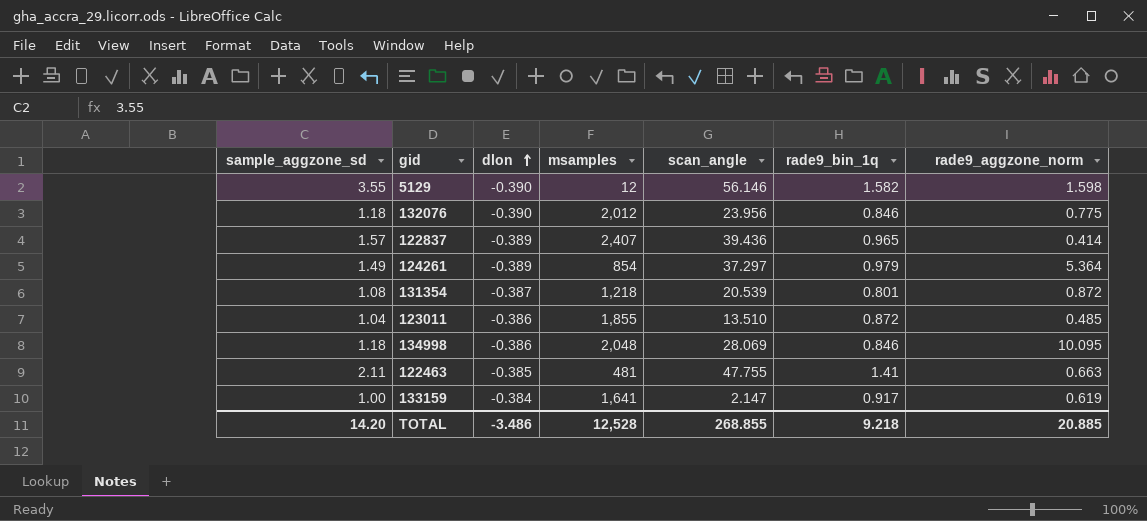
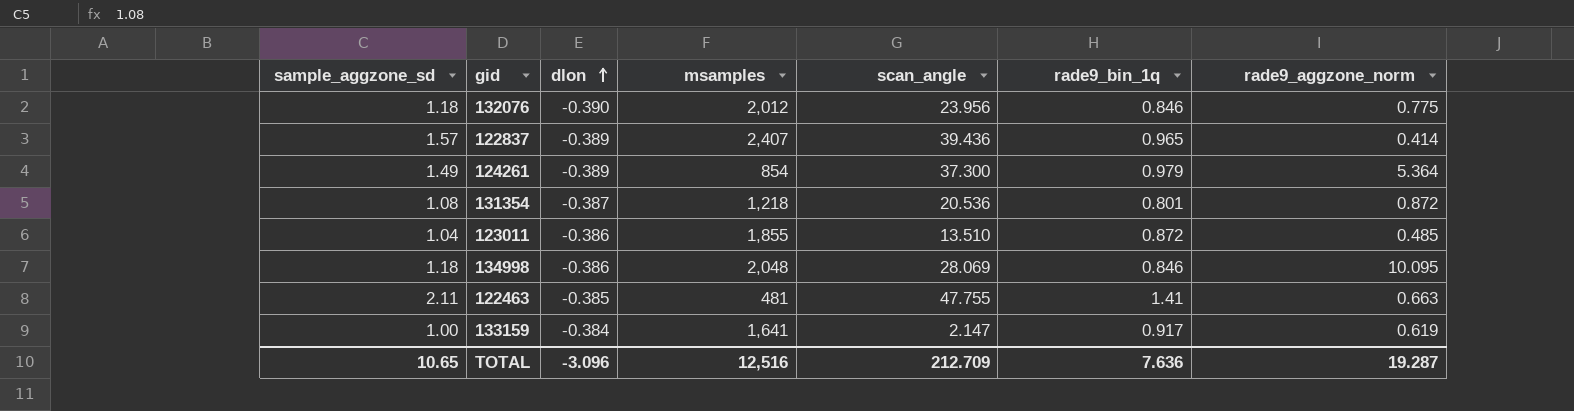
row 5129: 3.55 | -0.390 | 12 | 56.146 | 1.582 | 1.598 -> none
124261 | scan_angle: 37.297 -> 37.300
131354 | scan_angle: 20.539 -> 20.536
TOTAL | sample_aggzone_sd: 14.20 -> 10.65
TOTAL | dlon: -3.486 -> -3.096
TOTAL | msamples: 12,528 -> 12,516
TOTAL | scan_angle: 268.855 -> 212.709
TOTAL | rade9_bin_1q: 9.218 -> 7.636
TOTAL | rade9_aggzone_norm: 20.885 -> 19.287

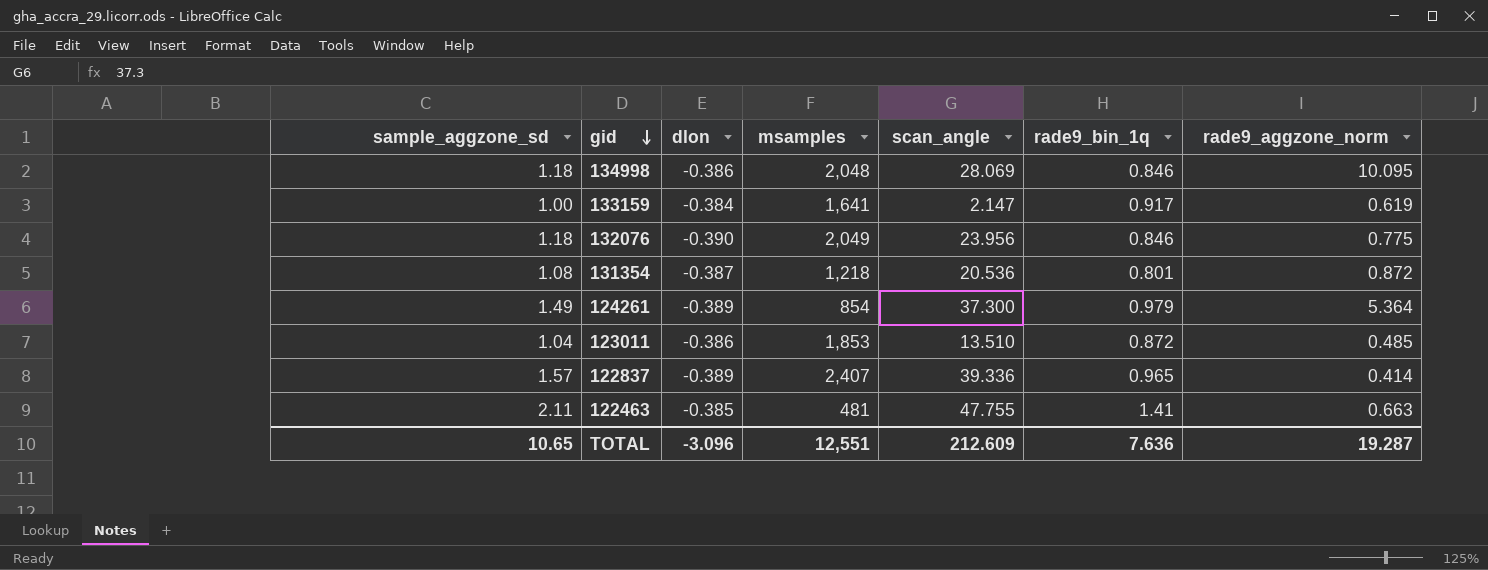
row order: dlon ascending -> gid descending
132076 | msamples: 2,012 -> 2,049
123011 | msamples: 1,855 -> 1,853
122837 | scan_angle: 39.436 -> 39.336
TOTAL | msamples: 12,516 -> 12,551
TOTAL | scan_angle: 212.709 -> 212.609

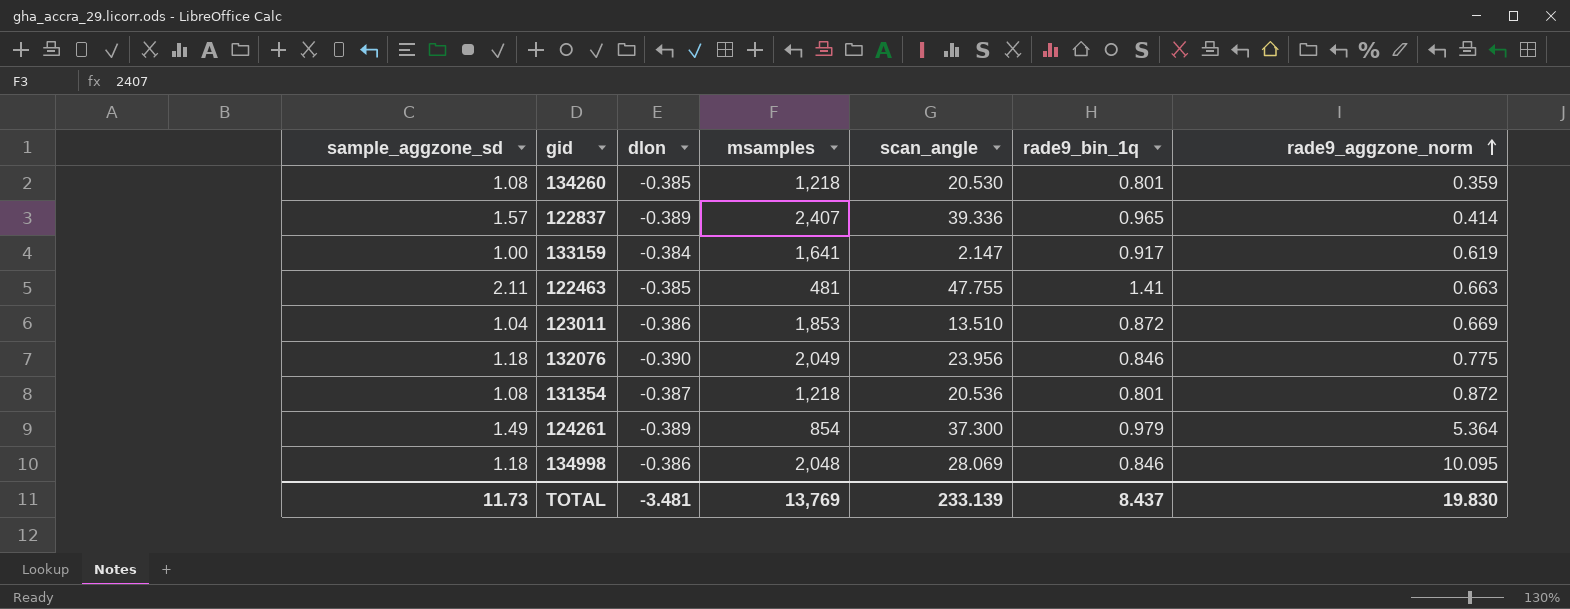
row order: gid descending -> rade9_aggzone_norm ascending
row 134260: none -> 1.08 | -0.385 | 1,218 | 20.530 | 0.801 | 0.359
123011 | rade9_aggzone_norm: 0.485 -> 0.669
TOTAL | sample_aggzone_sd: 10.65 -> 11.73
TOTAL | dlon: -3.096 -> -3.481
TOTAL | msamples: 12,551 -> 13,769
TOTAL | scan_angle: 212.609 -> 233.139
TOTAL | rade9_bin_1q: 7.636 -> 8.437
TOTAL | rade9_aggzone_norm: 19.287 -> 19.830

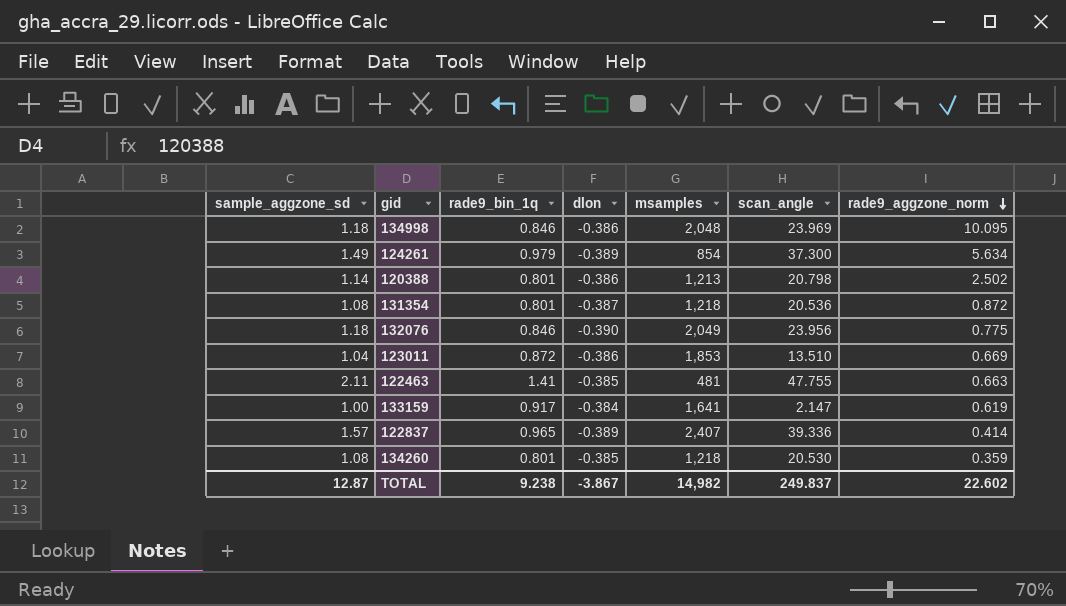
row order: rade9_aggzone_norm ascending -> rade9_aggzone_norm descending
column rade9_bin_1q | position: 6 -> 3
134998 | scan_angle: 28.069 -> 23.969
124261 | rade9_aggzone_norm: 5.364 -> 5.634
row 120388: none -> 1.14 | 0.801 | -0.386 | 1,213 | 20.798 | 2.502
TOTAL | sample_aggzone_sd: 11.73 -> 12.87
TOTAL | rade9_bin_1q: 8.437 -> 9.238
TOTAL | dlon: -3.481 -> -3.867
TOTAL | msamples: 13,769 -> 14,982
TOTAL | scan_angle: 233.139 -> 249.837
TOTAL | rade9_aggzone_norm: 19.830 -> 22.602

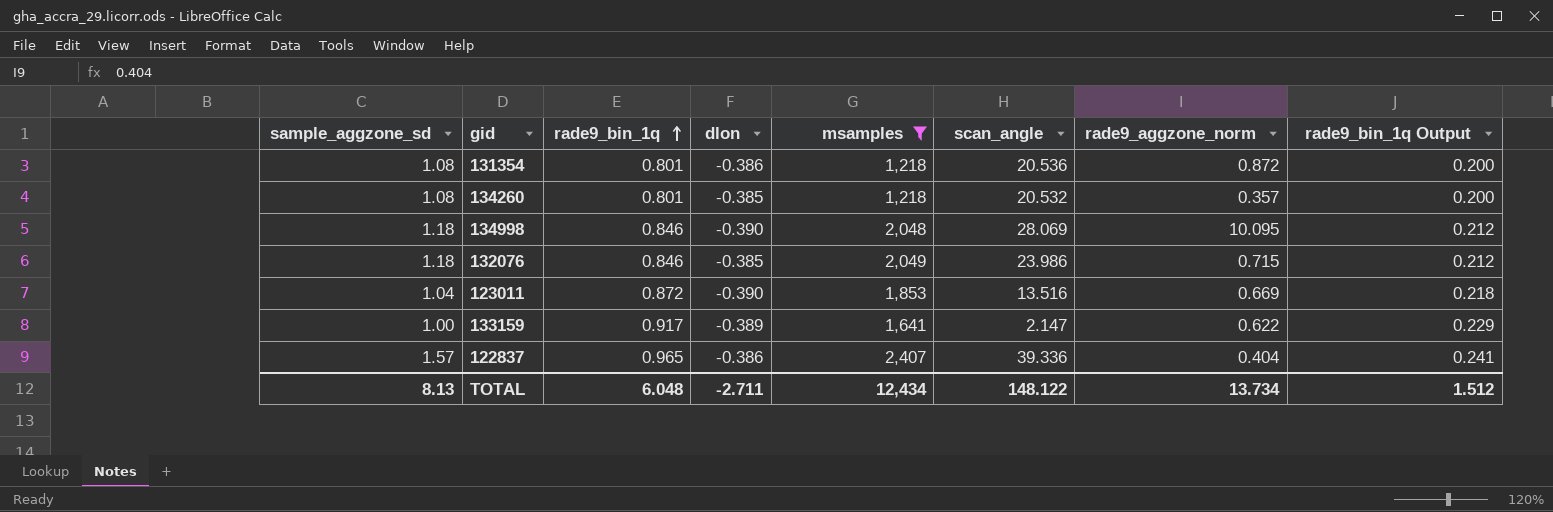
filter: none -> msamples >= 1,218
row order: rade9_aggzone_norm descending -> rade9_bin_1q ascending
column rade9_bin_1q Output | formula: none -> [rade9_bin_1q] * 0.25
131354 | dlon: -0.387 -> -0.386
134260 | scan_angle: 20.530 -> 20.532
134260 | rade9_aggzone_norm: 0.359 -> 0.357
134998 | dlon: -0.386 -> -0.390
134998 | scan_angle: 23.969 -> 28.069
132076 | dlon: -0.390 -> -0.385
132076 | scan_angle: 23.956 -> 23.986
132076 | rade9_aggzone_norm: 0.775 -> 0.715
123011 | dlon: -0.386 -> -0.390
123011 | scan_angle: 13.510 -> 13.516
133159 | dlon: -0.384 -> -0.389
133159 | rade9_aggzone_norm: 0.619 -> 0.622
122837 | dlon: -0.389 -> -0.386
122837 | rade9_aggzone_norm: 0.414 -> 0.404
TOTAL | sample_aggzone_sd: 12.87 -> 8.13
TOTAL | rade9_bin_1q: 9.238 -> 6.048
TOTAL | dlon: -3.867 -> -2.711
TOTAL | msamples: 14,982 -> 12,434
TOTAL | scan_angle: 249.837 -> 148.122
TOTAL | rade9_aggzone_norm: 22.602 -> 13.734

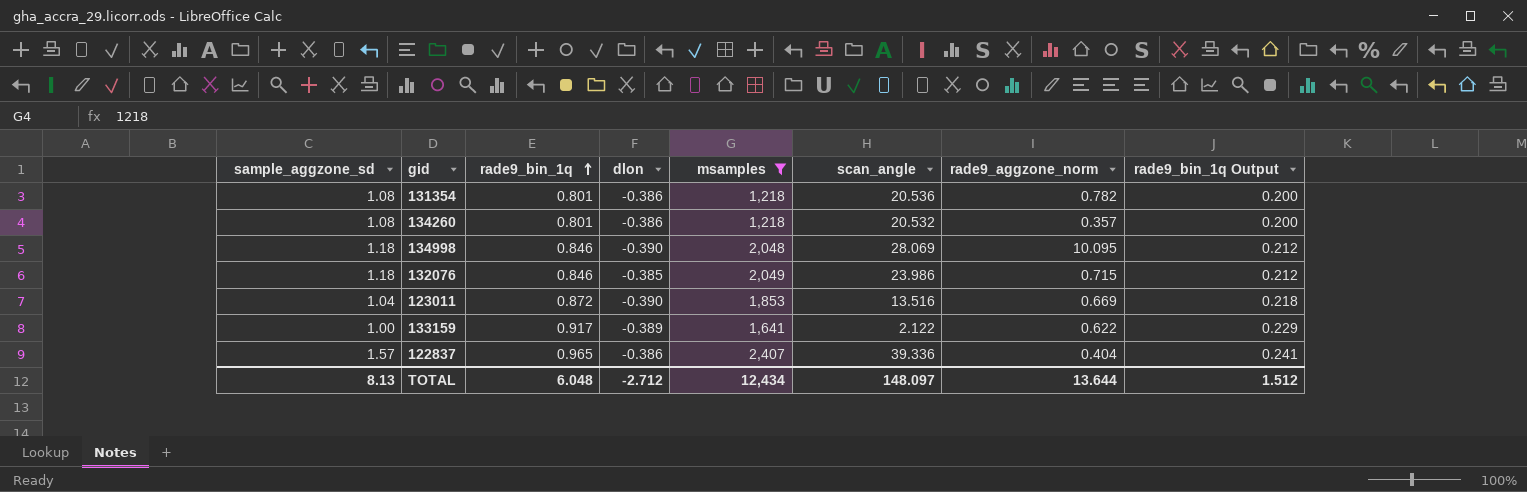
131354 | rade9_aggzone_norm: 0.872 -> 0.782
134260 | dlon: -0.385 -> -0.386
133159 | scan_angle: 2.147 -> 2.122
TOTAL | dlon: -2.711 -> -2.712
TOTAL | scan_angle: 148.122 -> 148.097
TOTAL | rade9_aggzone_norm: 13.734 -> 13.644

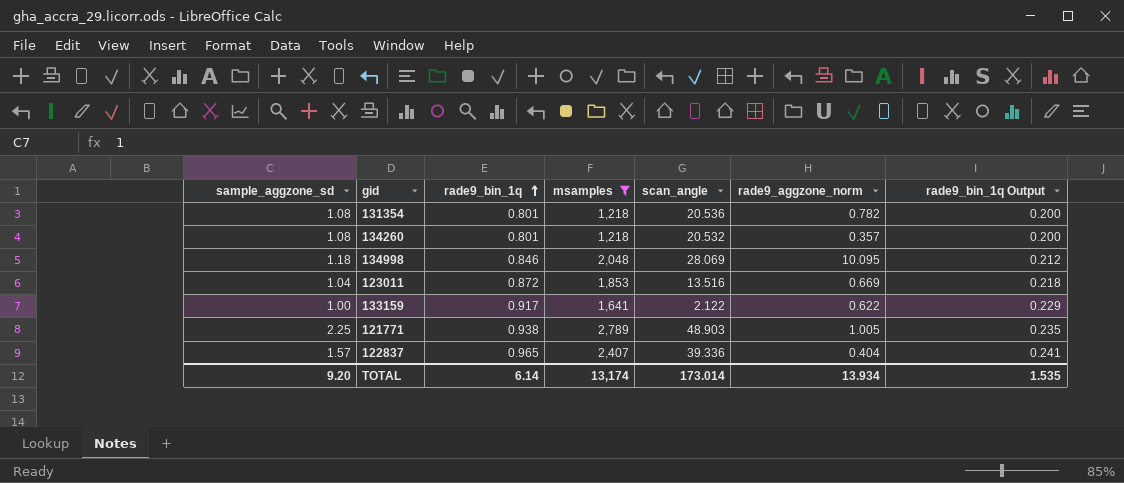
column dlon | position: 4 -> none
row 132076: 1.18 | 0.846 | -0.385 | 2,049 | 23.986 | 0.715 | 0.212 -> none
row 121771: none -> 2.25 | 0.938 | 2,789 | 48.903 | 1.005 | 0.235
TOTAL | sample_aggzone_sd: 8.13 -> 9.20
TOTAL | rade9_bin_1q: 6.048 -> 6.14
TOTAL | msamples: 12,434 -> 13,174
TOTAL | scan_angle: 148.097 -> 173.014
TOTAL | rade9_aggzone_norm: 13.644 -> 13.934
TOTAL | rade9_bin_1q Output: 1.512 -> 1.535

